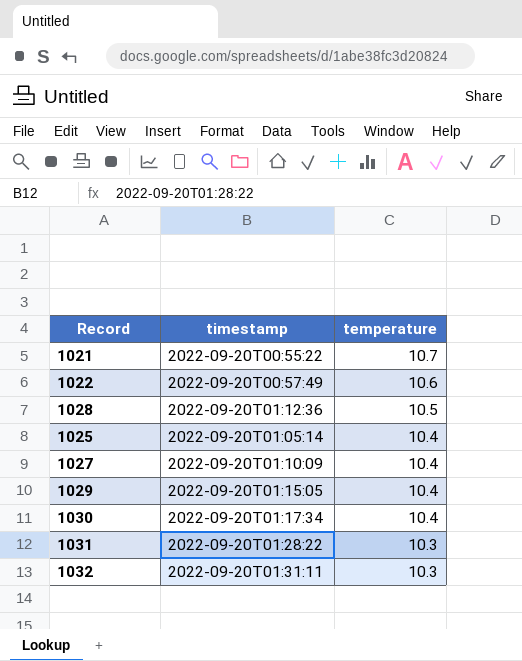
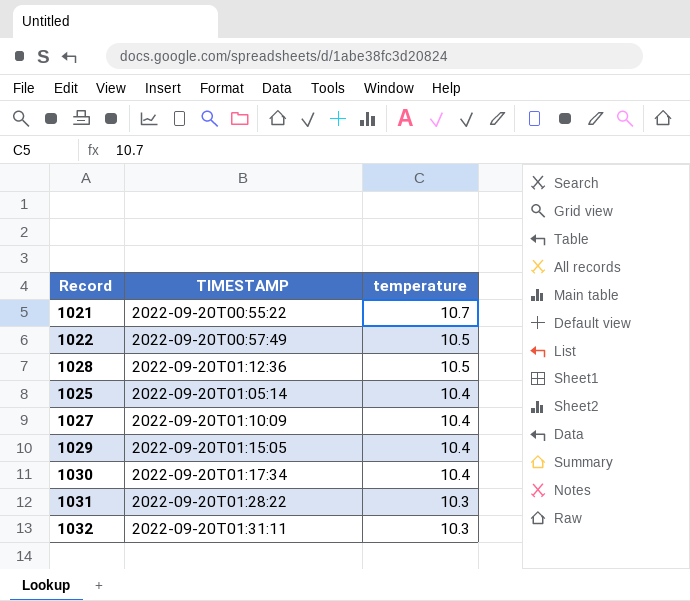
column name: timestamp -> TIMESTAMP
1022 | temperature: 10.6 -> 10.5

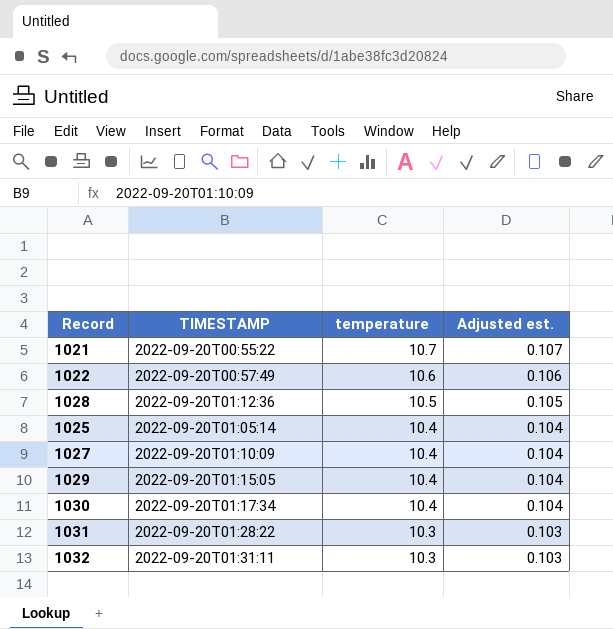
column Adjusted est. | formula: none -> [temperature] * 0.01
1022 | temperature: 10.5 -> 10.6

